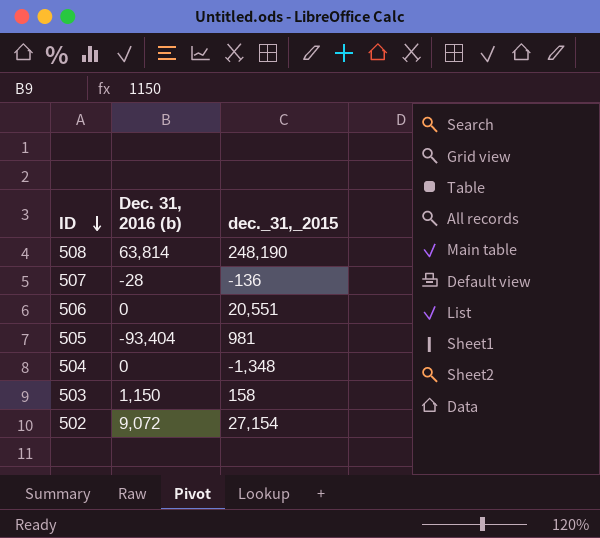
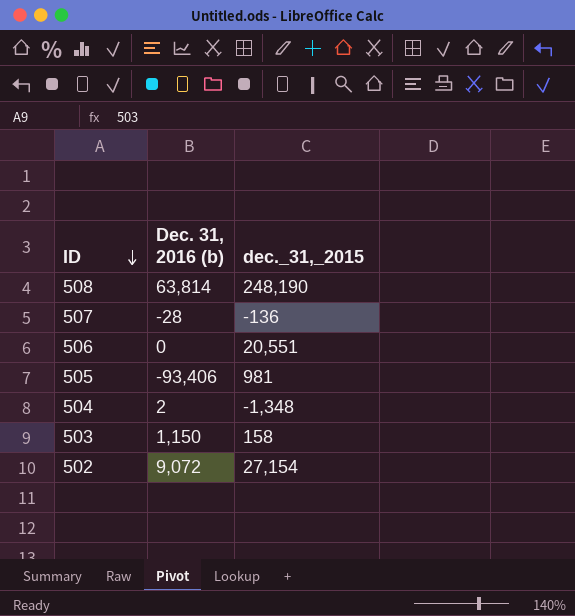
505 | Dec. 31, 2016 (b): -93,404 -> -93,406
504 | Dec. 31, 2016 (b): 0 -> 2

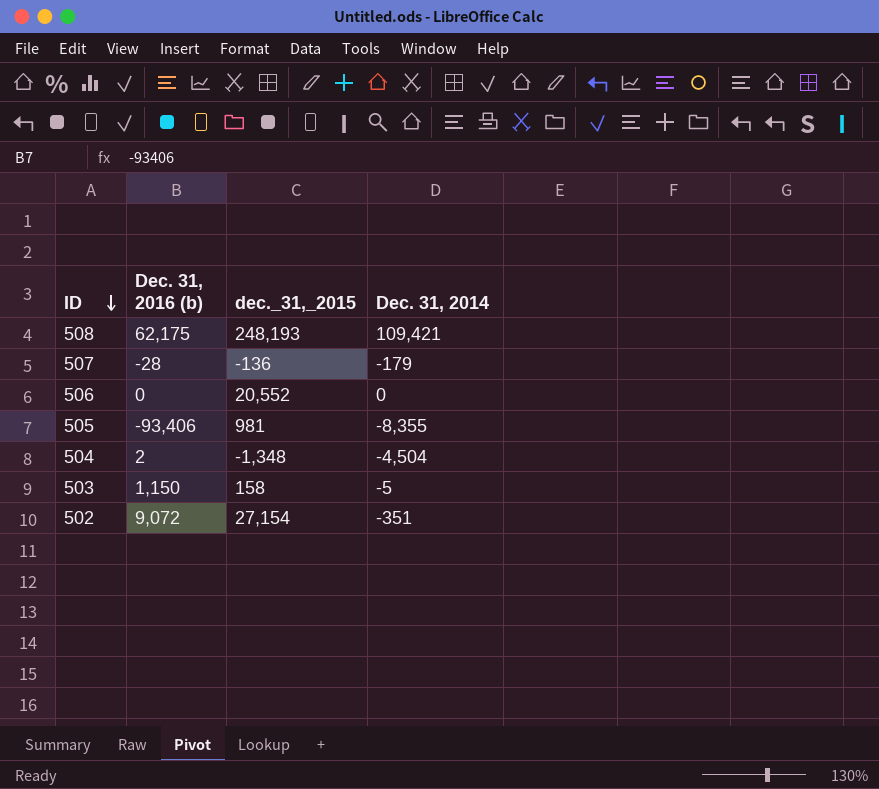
column Dec. 31, 2014 | position: none -> 4
508 | Dec. 31, 2016 (b): 63,814 -> 62,175
508 | dec._31,_2015: 248,190 -> 248,193
506 | dec._31,_2015: 20,551 -> 20,552

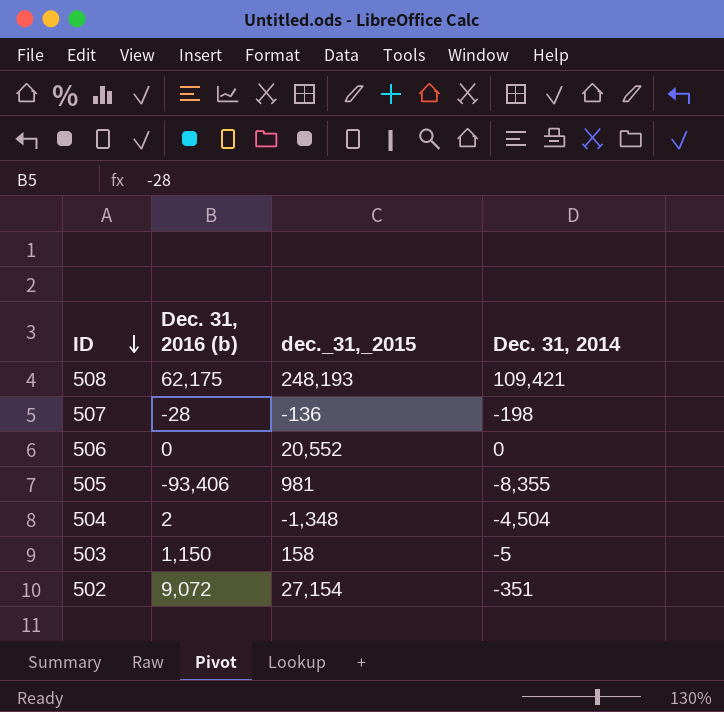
507 | Dec. 31, 2014: -179 -> -198

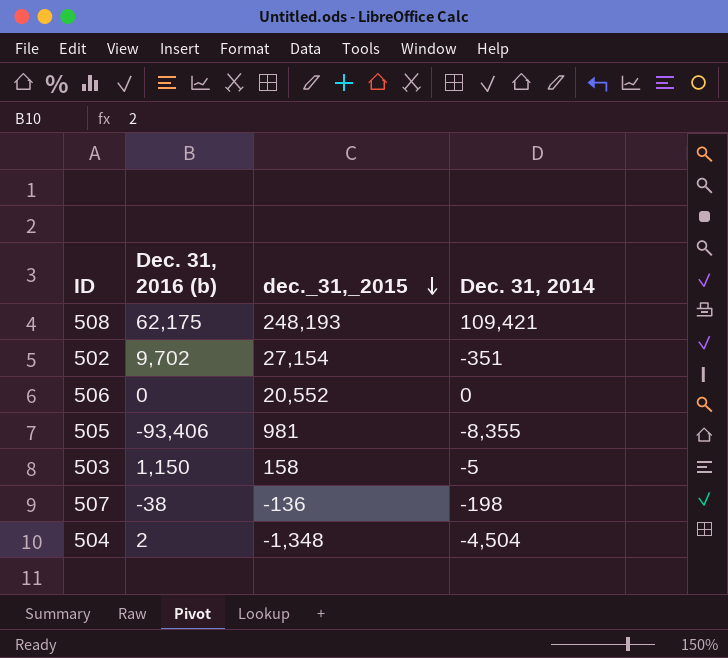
row order: ID descending -> dec._31,_2015 descending
502 | Dec. 31, 2016 (b): 9,072 -> 9,702
507 | Dec. 31, 2016 (b): -28 -> -38

